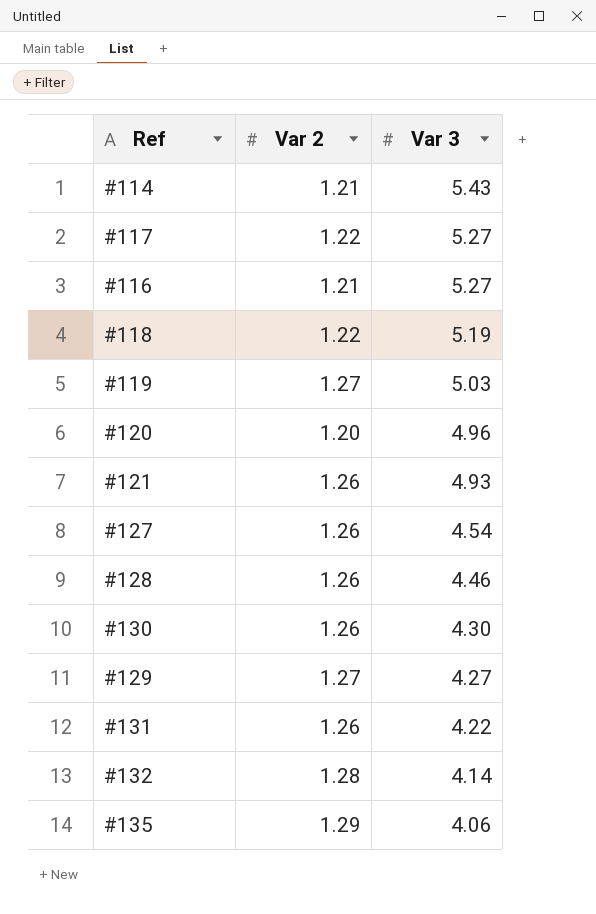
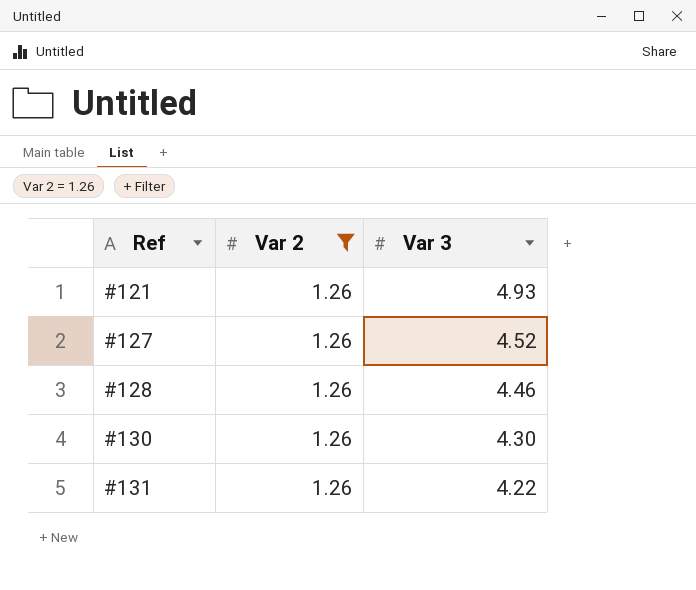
filter: none -> Var 2 = 1.26
#127 | Var 3: 4.54 -> 4.52

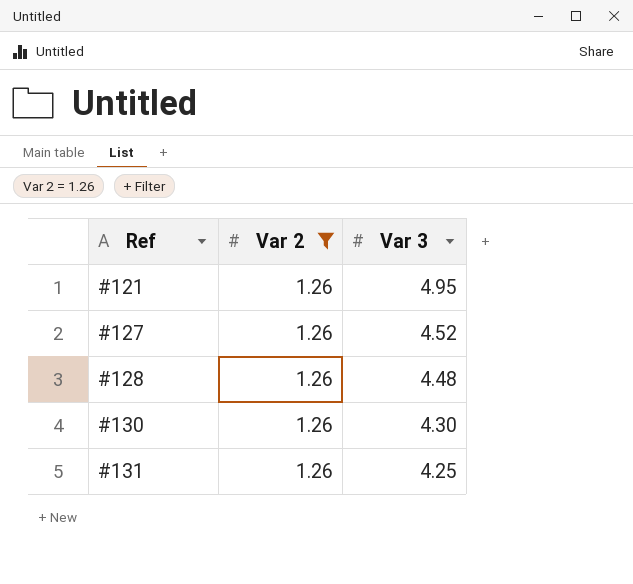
#121 | Var 3: 4.93 -> 4.95
#128 | Var 3: 4.46 -> 4.48
#131 | Var 3: 4.22 -> 4.25

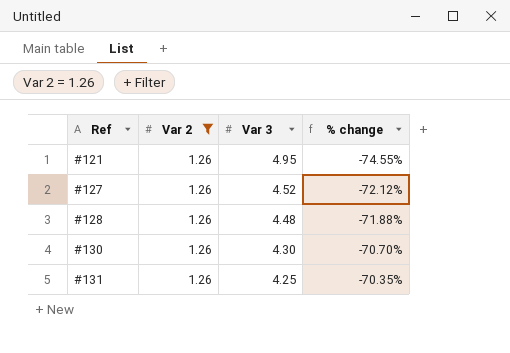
column % change | formula: none -> ([Var 2] - [Var 3]) / [Var 3]

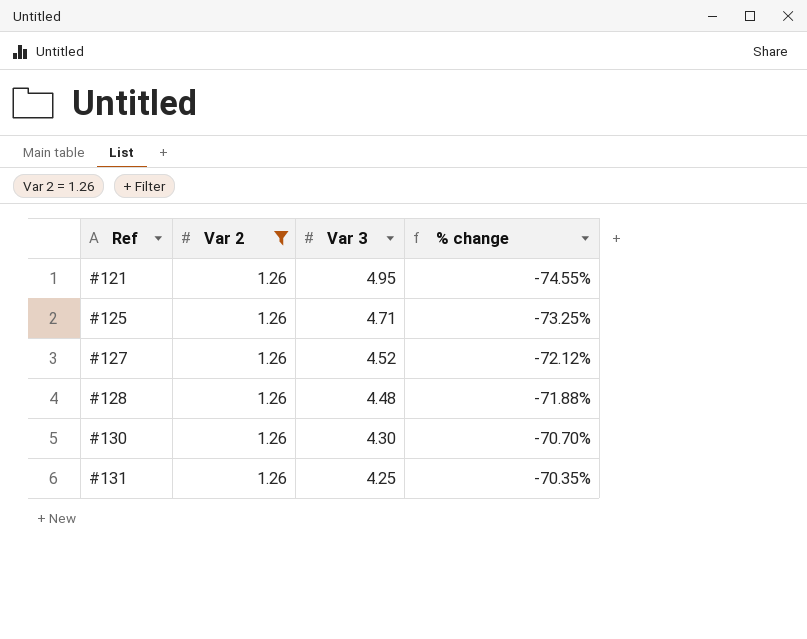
row #125: none -> 1.26 | 4.71 | -73.25%

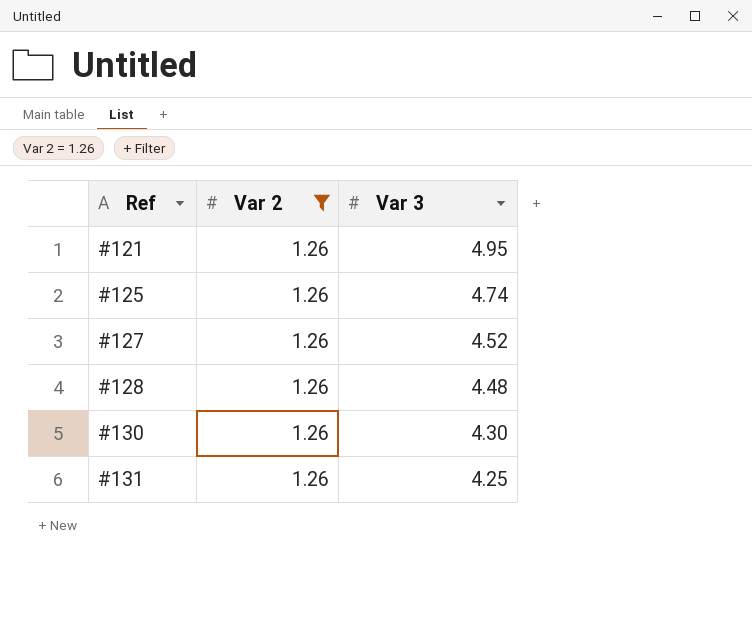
column % change | formula: ([Var 2] - [Var 3]) / [Var 3] -> none
#125 | Var 3: 4.71 -> 4.74

